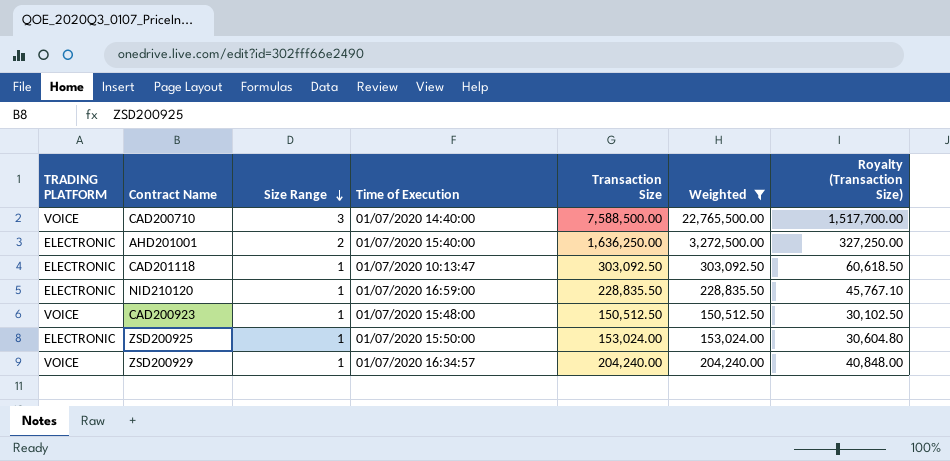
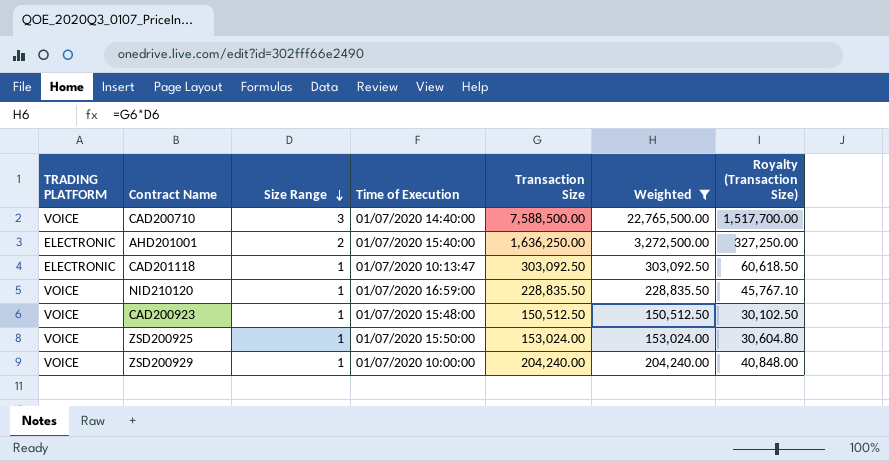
NID210120 | TRADING PLATFORM: ELECTRONIC -> VOICE
ZSD200925 | TRADING PLATFORM: ELECTRONIC -> VOICE
ZSD200929 | Time of Execution: 01/07/2020 16:34:57 -> 01/07/2020 10:00:00

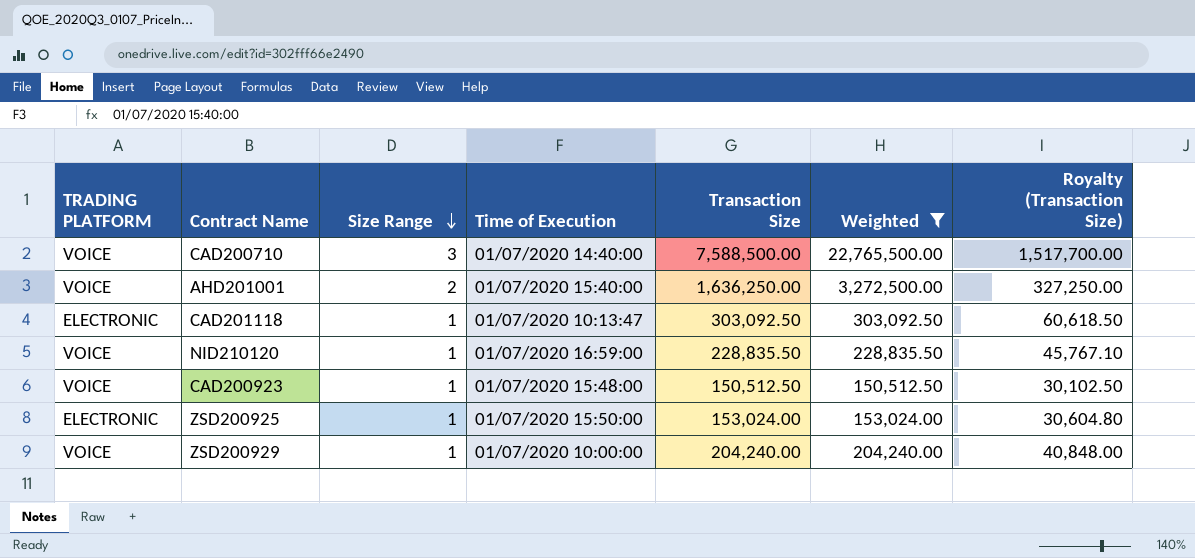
AHD201001 | TRADING PLATFORM: ELECTRONIC -> VOICE
ZSD200925 | TRADING PLATFORM: VOICE -> ELECTRONIC

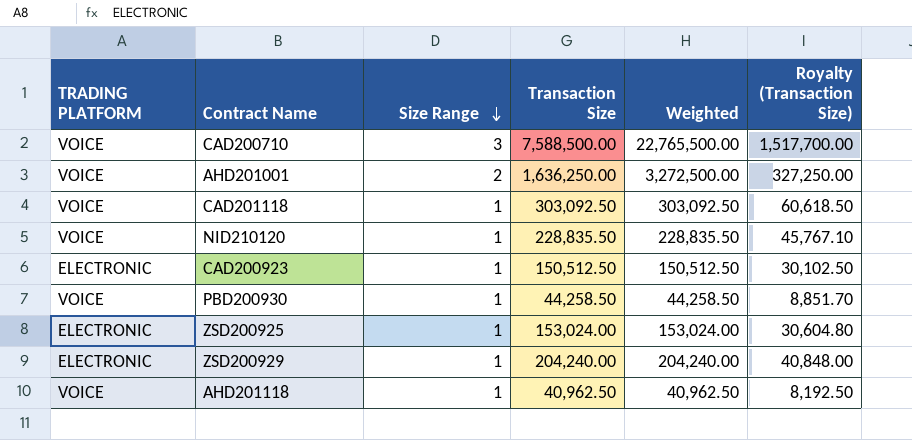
filter: Weighted >= 150,512.50 -> none
column Time of Execution | position: 4 -> none
CAD201118 | TRADING PLATFORM: ELECTRONIC -> VOICE
CAD200923 | TRADING PLATFORM: VOICE -> ELECTRONIC
ZSD200929 | TRADING PLATFORM: VOICE -> ELECTRONIC

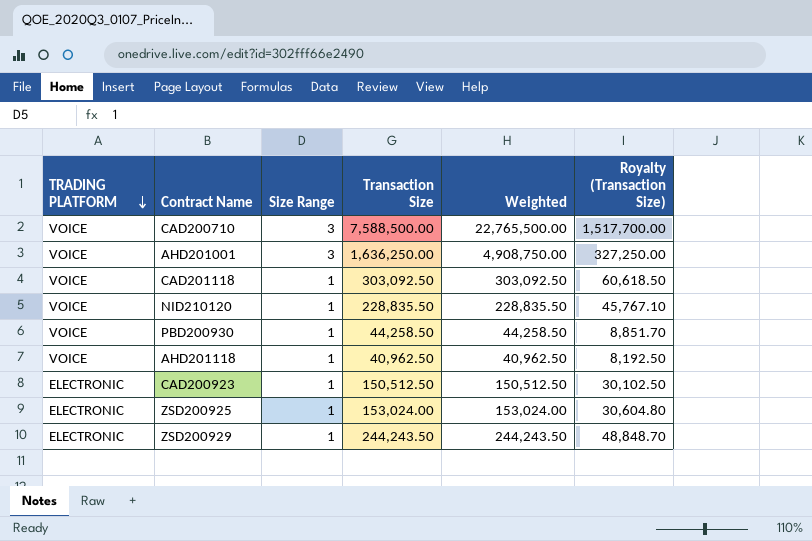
row order: Size Range descending -> TRADING PLATFORM descending
AHD201001 | Size Range: 2 -> 3
AHD201001 | Weighted: 3,272,500.00 -> 4,908,750.00
ZSD200929 | Transaction Size: 204,240.00 -> 244,243.50
ZSD200929 | Weighted: 204,240.00 -> 244,243.50
ZSD200929 | Royalty (Transaction Size): 40,848.00 -> 48,848.70

